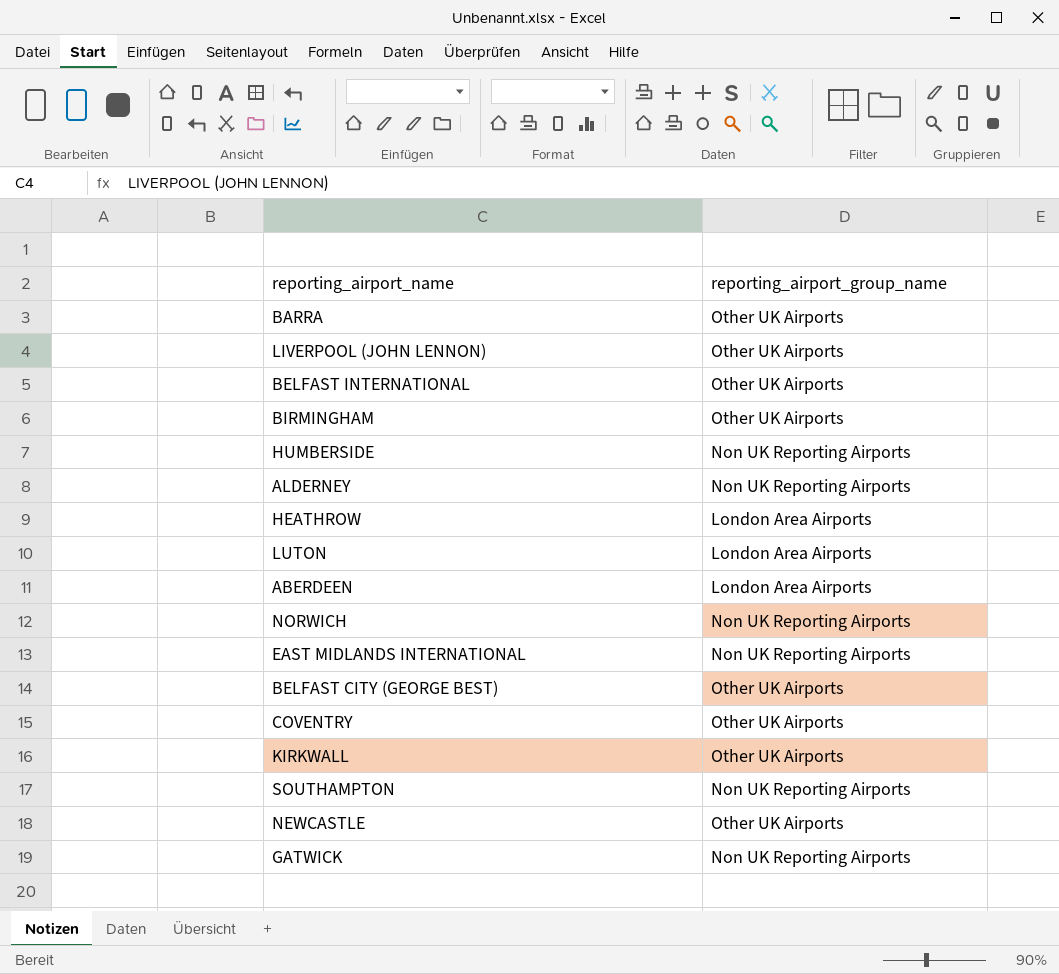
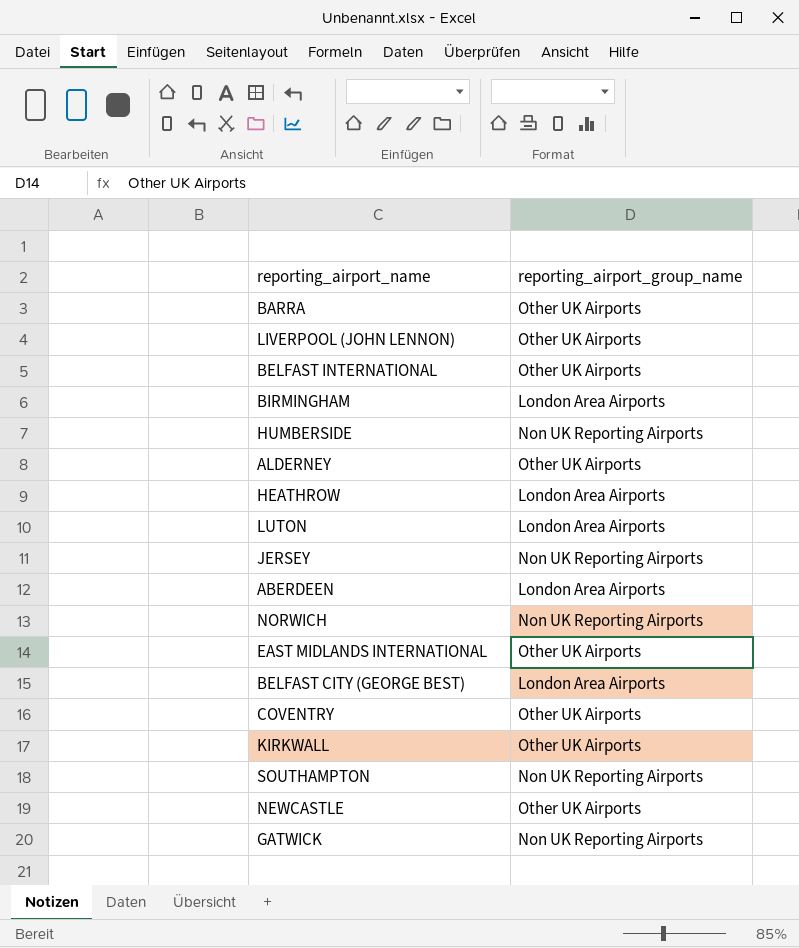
BIRMINGHAM | reporting_airport_group_name: Other UK Airports -> London Area Airports
ALDERNEY | reporting_airport_group_name: Non UK Reporting Airports -> Other UK Airports
row JERSEY: none -> Non UK Reporting Airports
EAST MIDLANDS INTERNATIONAL | reporting_airport_group_name: Non UK Reporting Airports -> Other UK Airports
BELFAST CITY (GEORGE BEST) | reporting_airport_group_name: Other UK Airports -> London Area Airports

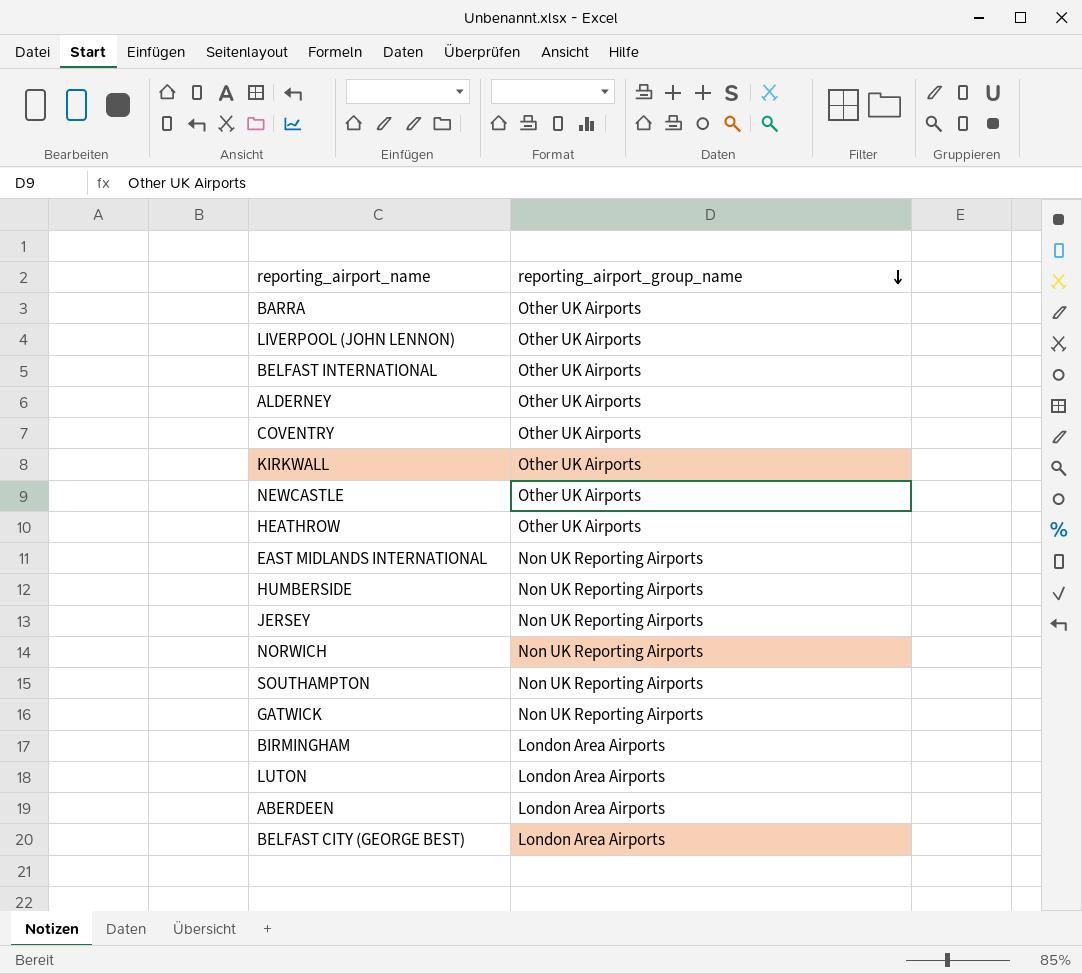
row order: none -> reporting_airport_group_name descending
HEATHROW | reporting_airport_group_name: London Area Airports -> Other UK Airports
EAST MIDLANDS INTERNATIONAL | reporting_airport_group_name: Other UK Airports -> Non UK Reporting Airports

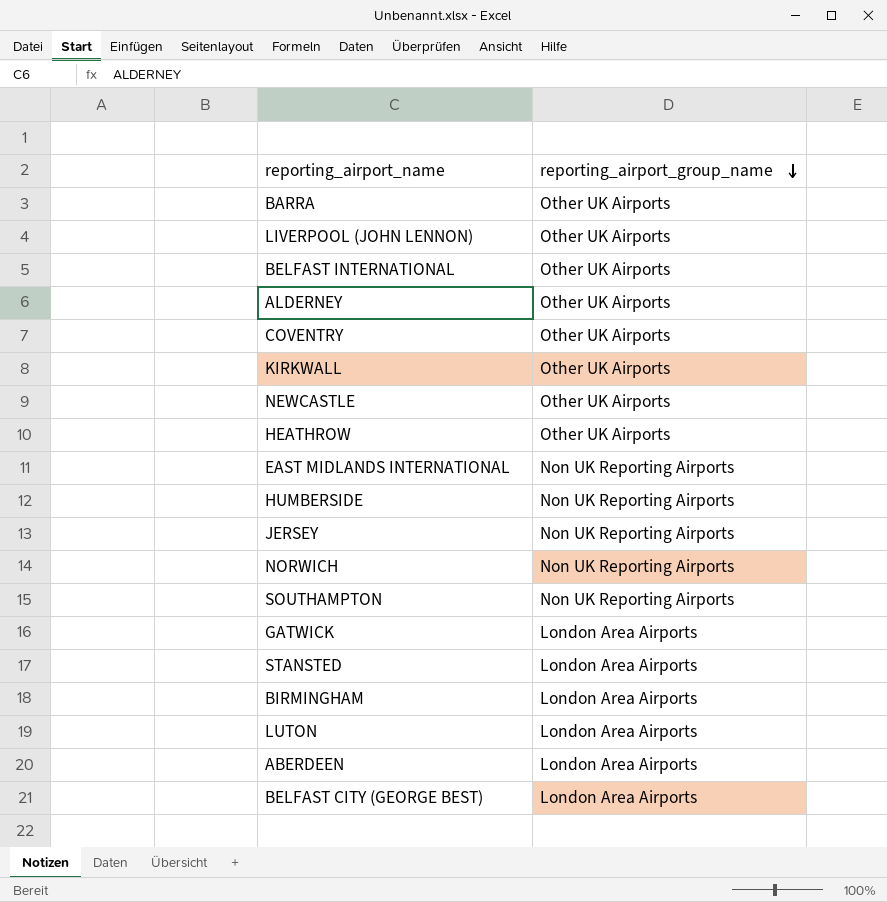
GATWICK | reporting_airport_group_name: Non UK Reporting Airports -> London Area Airports
row STANSTED: none -> London Area Airports

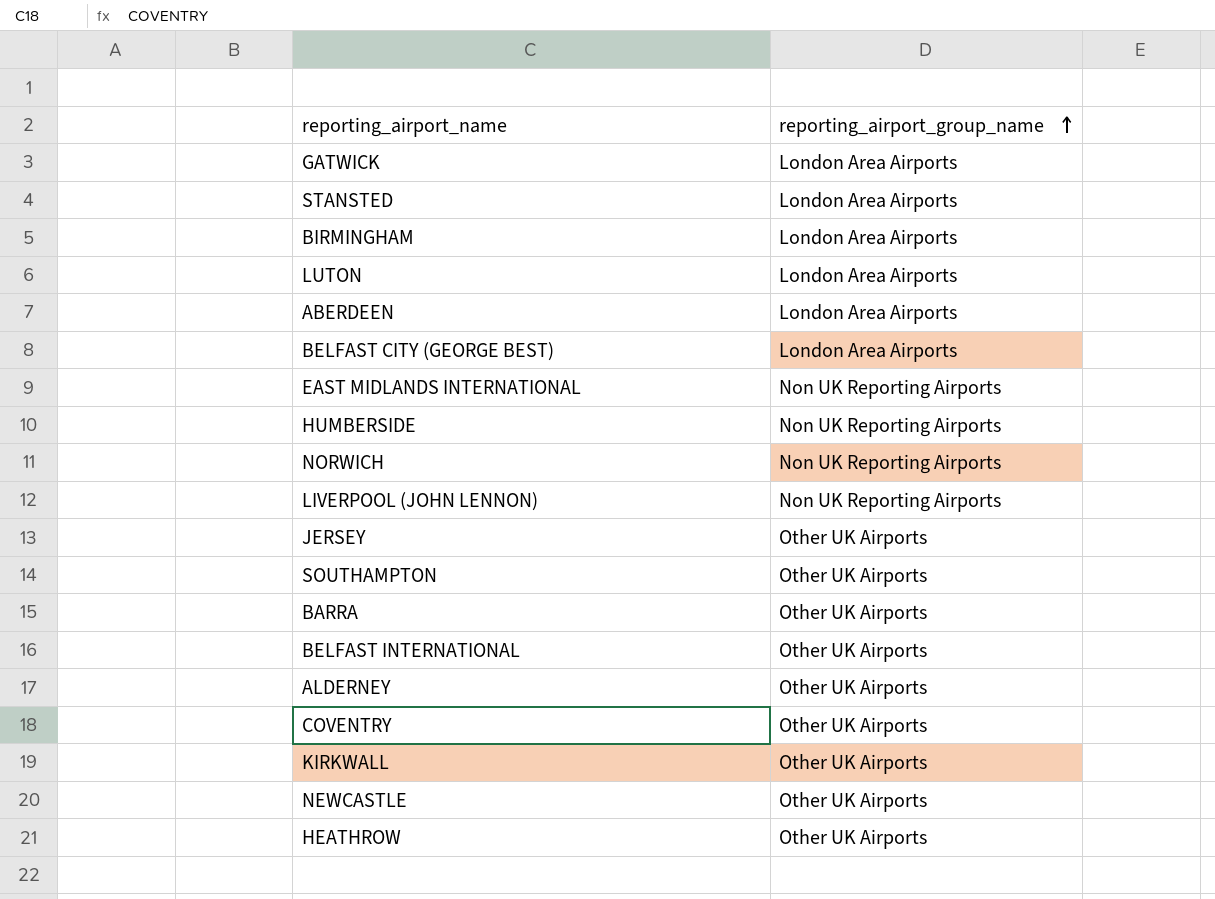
row order: reporting_airport_group_name descending -> reporting_airport_group_name ascending
LIVERPOOL (JOHN LENNON) | reporting_airport_group_name: Other UK Airports -> Non UK Reporting Airports
JERSEY | reporting_airport_group_name: Non UK Reporting Airports -> Other UK Airports
SOUTHAMPTON | reporting_airport_group_name: Non UK Reporting Airports -> Other UK Airports

